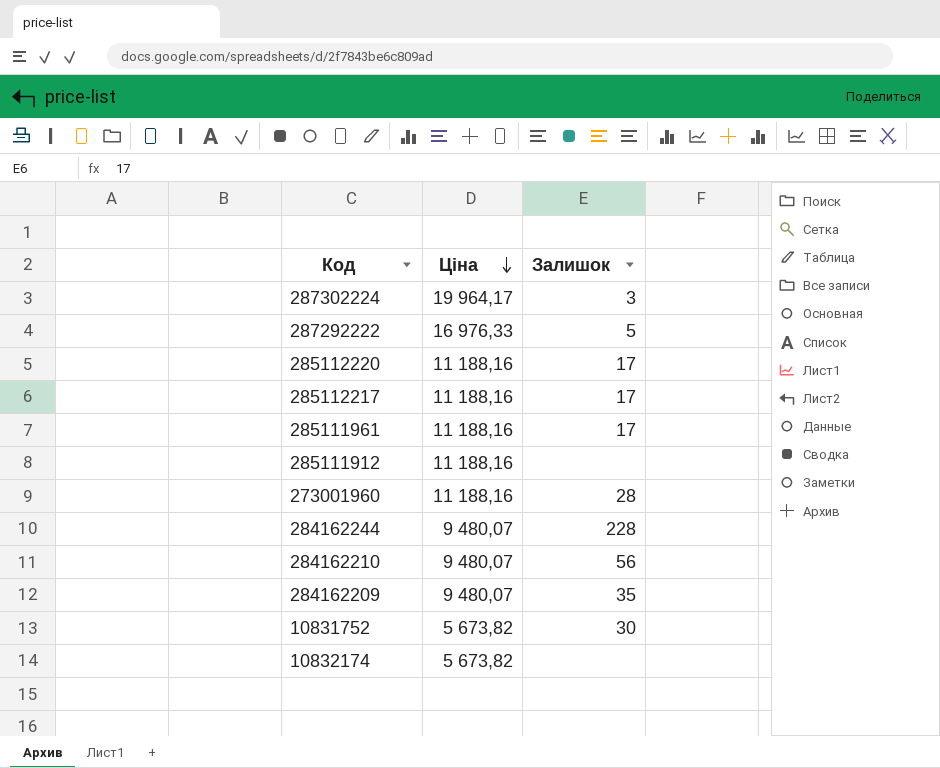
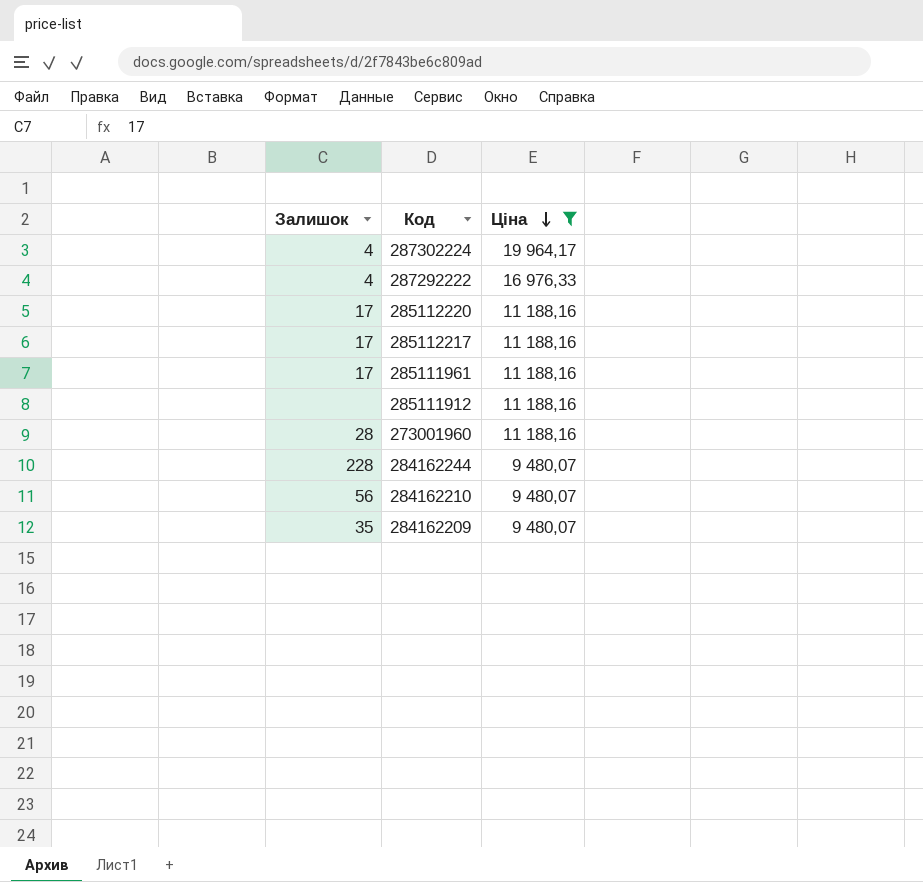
filter: none -> Ціна != 5 673,82
column Залишок | position: 3 -> 1
287302224 | Залишок: 3 -> 4
287292222 | Залишок: 5 -> 4

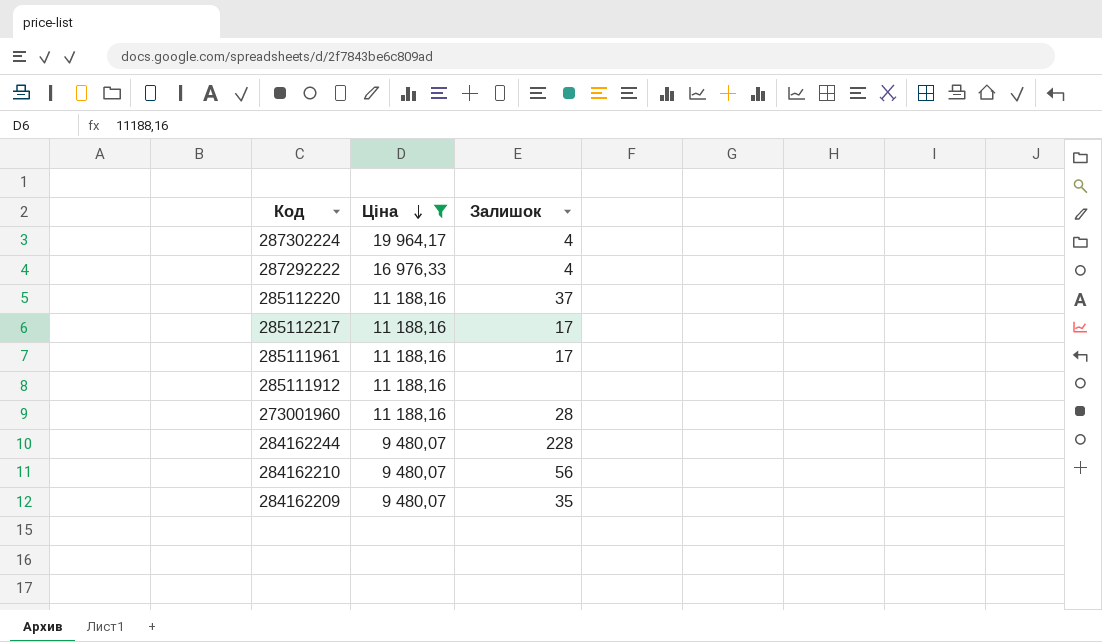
column Залишок | position: 1 -> 3
285112220 | Залишок: 17 -> 37

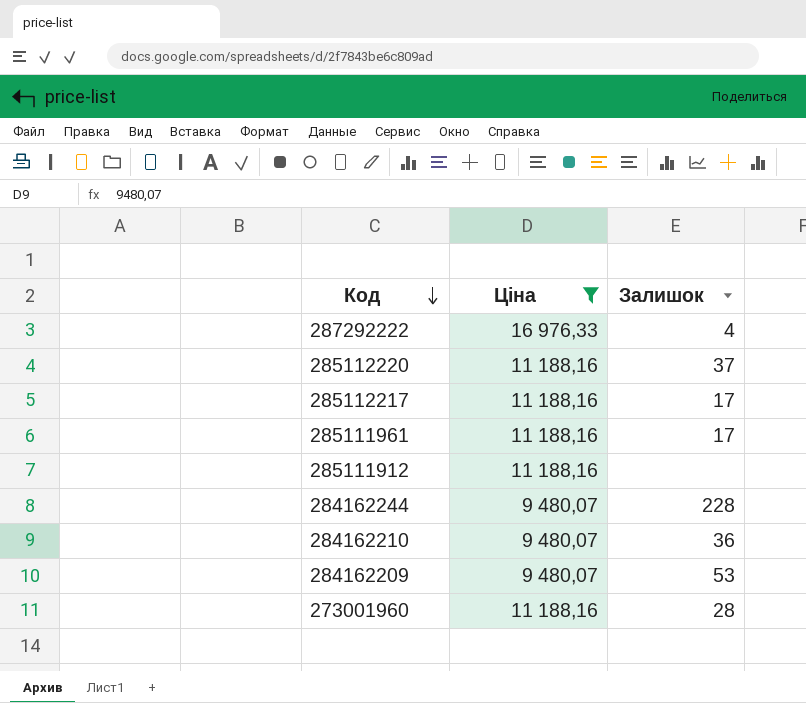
row order: Ціна descending -> Код descending
row 287302224: 19 964,17 | 4 -> none
284162210 | Залишок: 56 -> 36
284162209 | Залишок: 35 -> 53

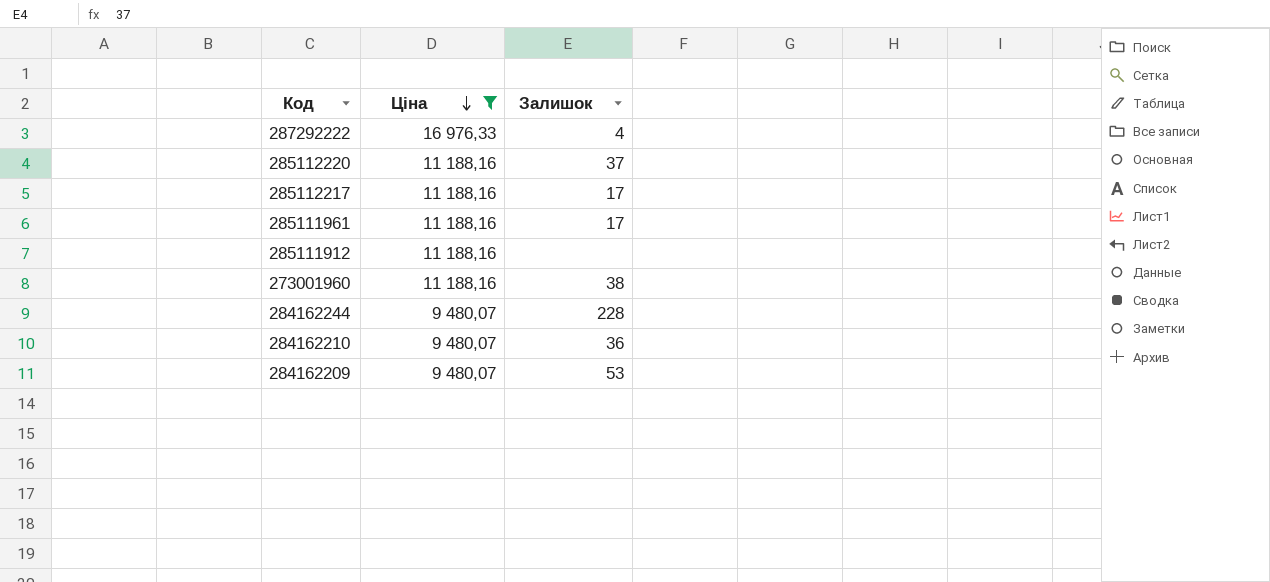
row order: Код descending -> Ціна descending
273001960 | Залишок: 28 -> 38

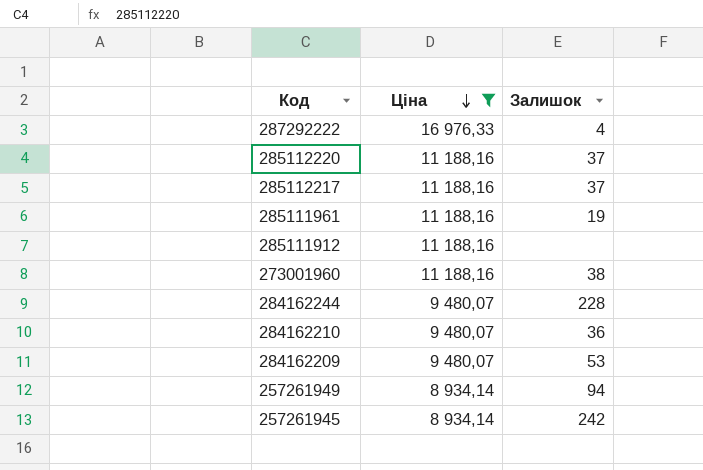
285112217 | Залишок: 17 -> 37
285111961 | Залишок: 17 -> 19
row 257261949: none -> 8 934,14 | 94
row 257261945: none -> 8 934,14 | 242

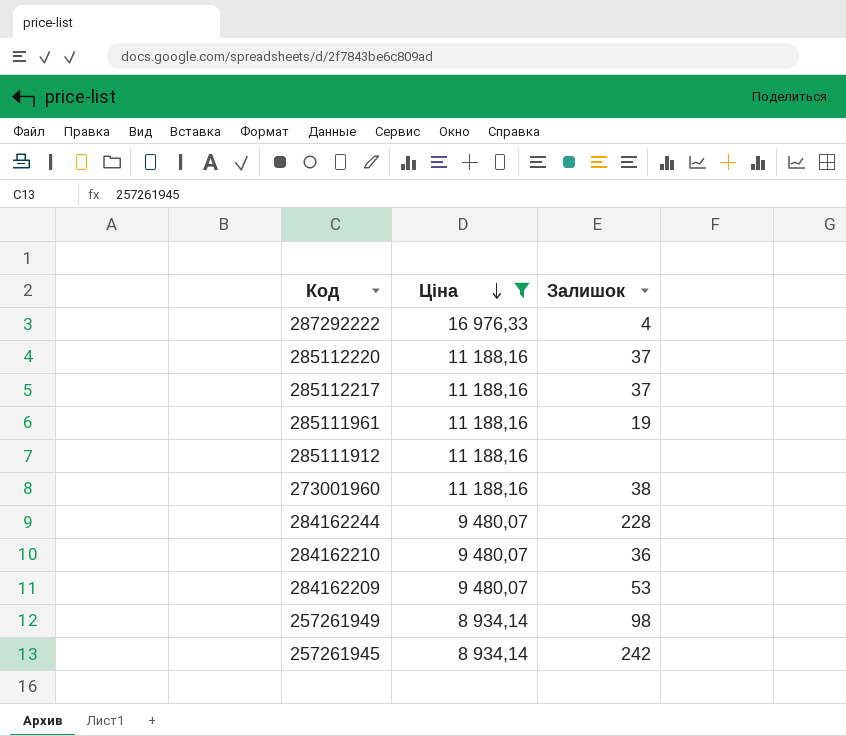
257261949 | Залишок: 94 -> 98

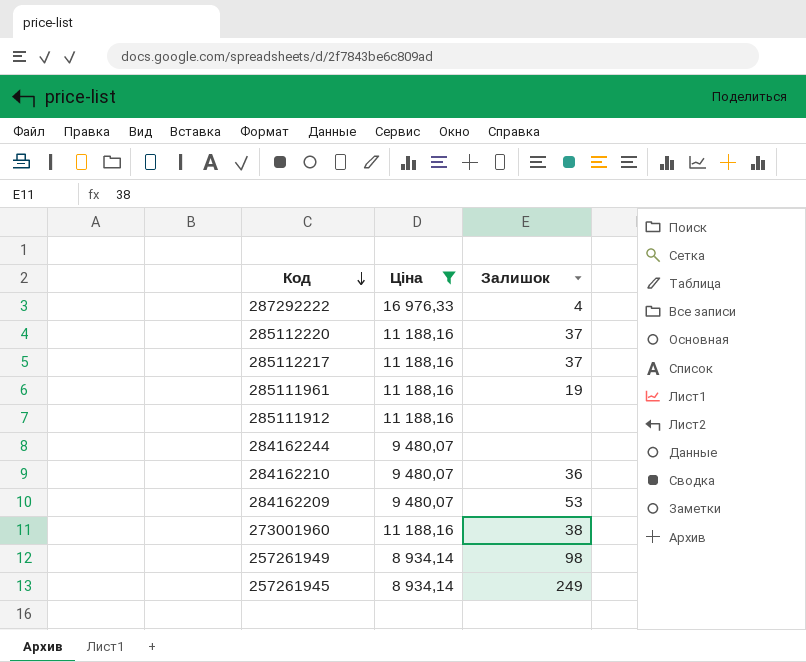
row order: Ціна descending -> Код descending
284162244 | Залишок: 228 -> none
257261945 | Залишок: 242 -> 249

